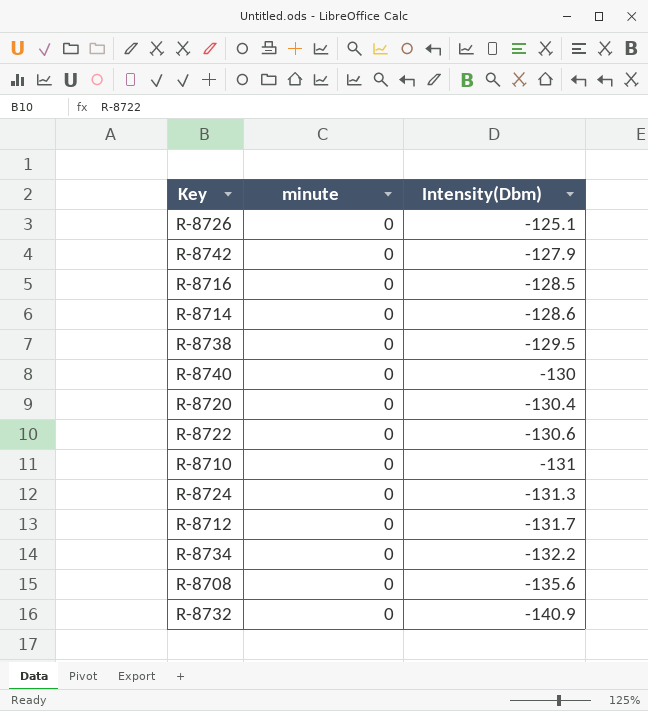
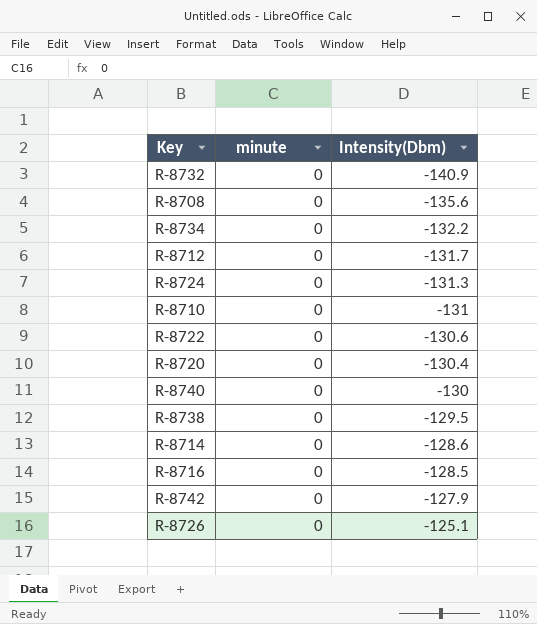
row order: Intensity(Dbm) descending -> Intensity(Dbm) ascending

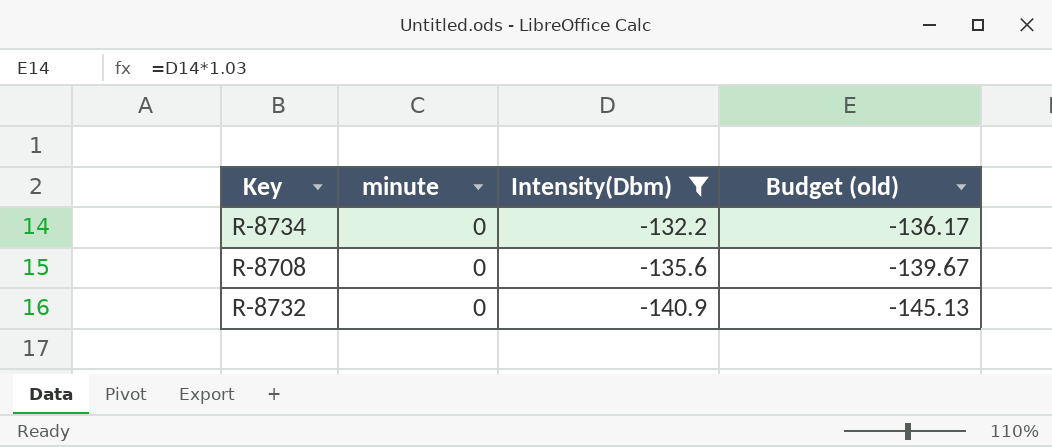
filter: none -> Intensity(Dbm) <= -132.2
row order: Intensity(Dbm) ascending -> Intensity(Dbm) descending
column Budget (old) | formula: none -> [Intensity(Dbm)] * 1.03

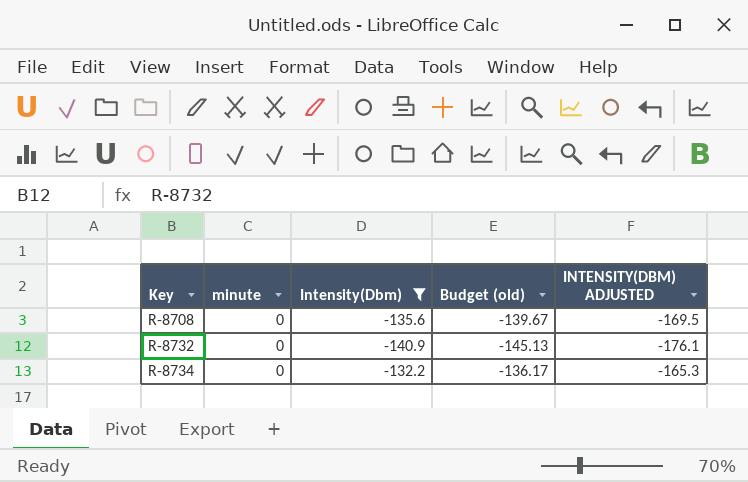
row order: Intensity(Dbm) descending -> Key ascending
column INTENSITY(DBM) ADJUSTED | formula: none -> [Intensity(Dbm)] * 1.25

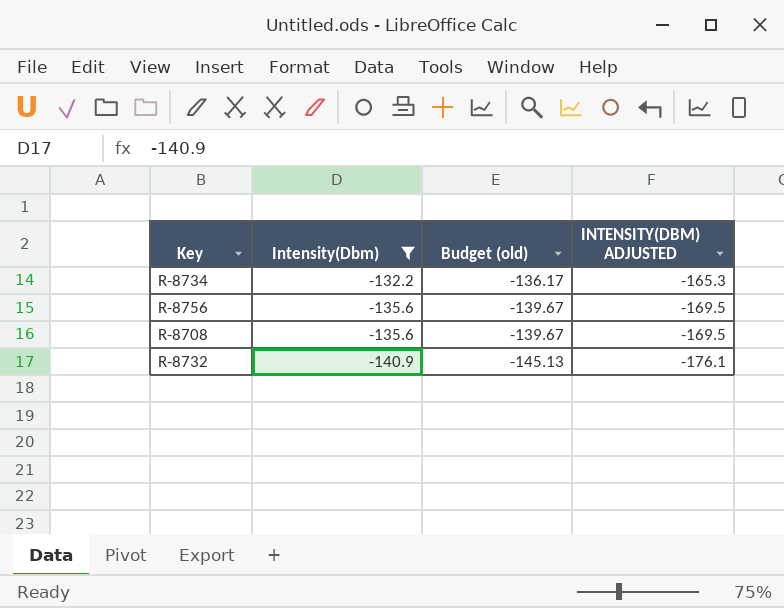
row order: Key ascending -> Intensity(Dbm) descending
column minute | position: 2 -> none
row R-8756: none -> -135.6 | -139.67 | -169.5

